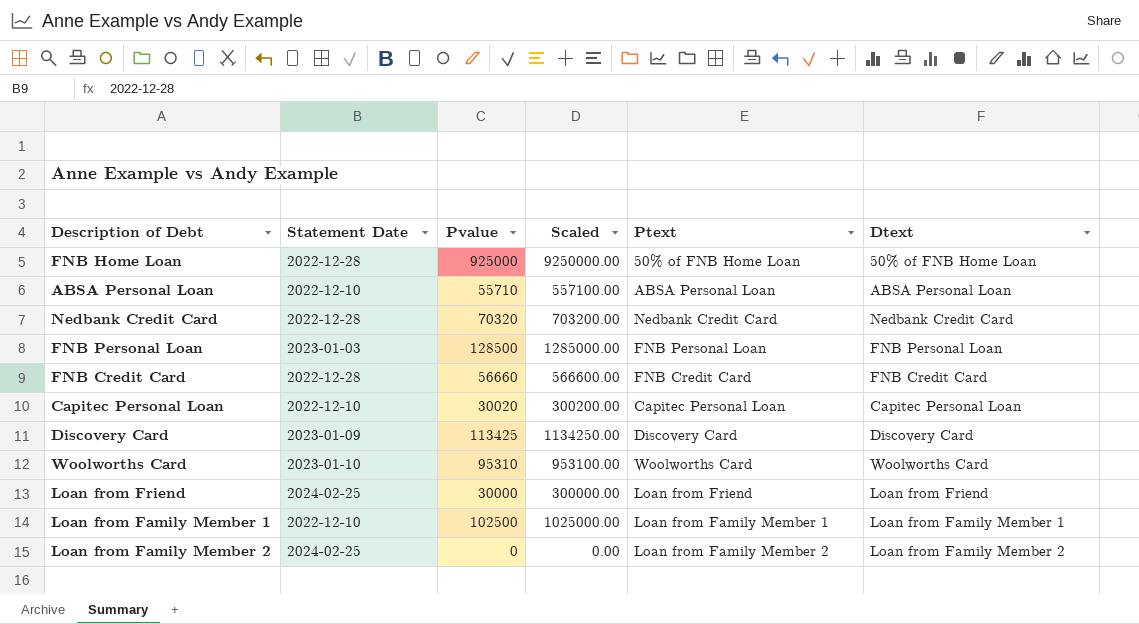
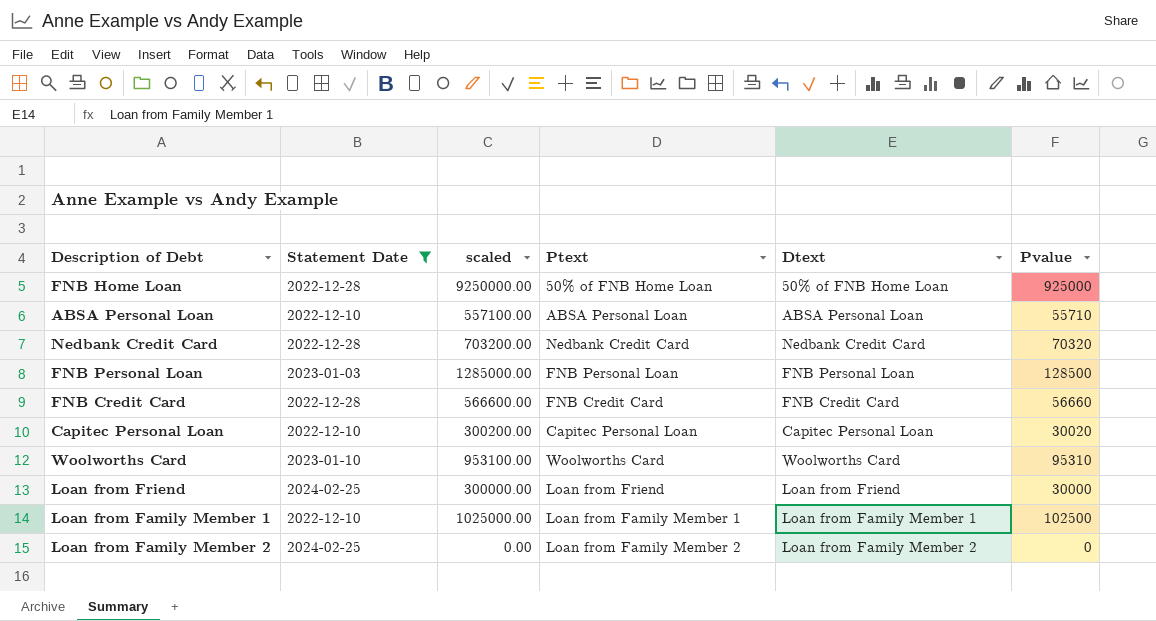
filter: none -> Statement Date != 2023-01-09
column name: Scaled -> scaled
column Pvalue | position: 3 -> 6

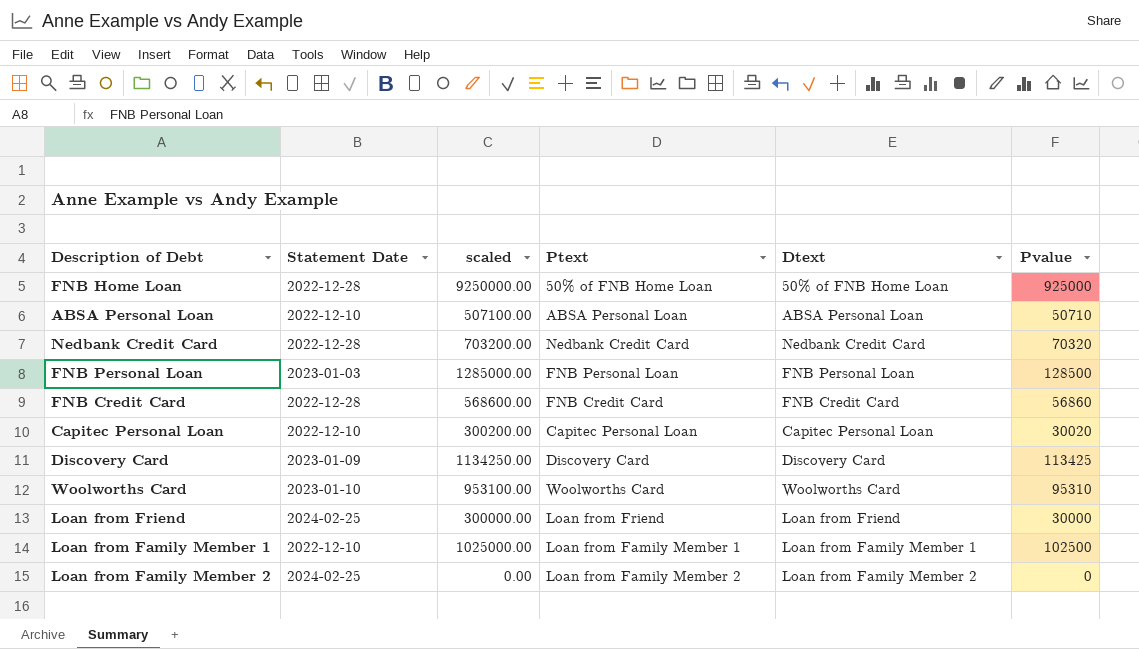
filter: Statement Date != 2023-01-09 -> none
ABSA Personal Loan | scaled: 557100.00 -> 507100.00
ABSA Personal Loan | Pvalue: 55710 -> 50710
FNB Credit Card | scaled: 566600.00 -> 568600.00
FNB Credit Card | Pvalue: 56660 -> 56860

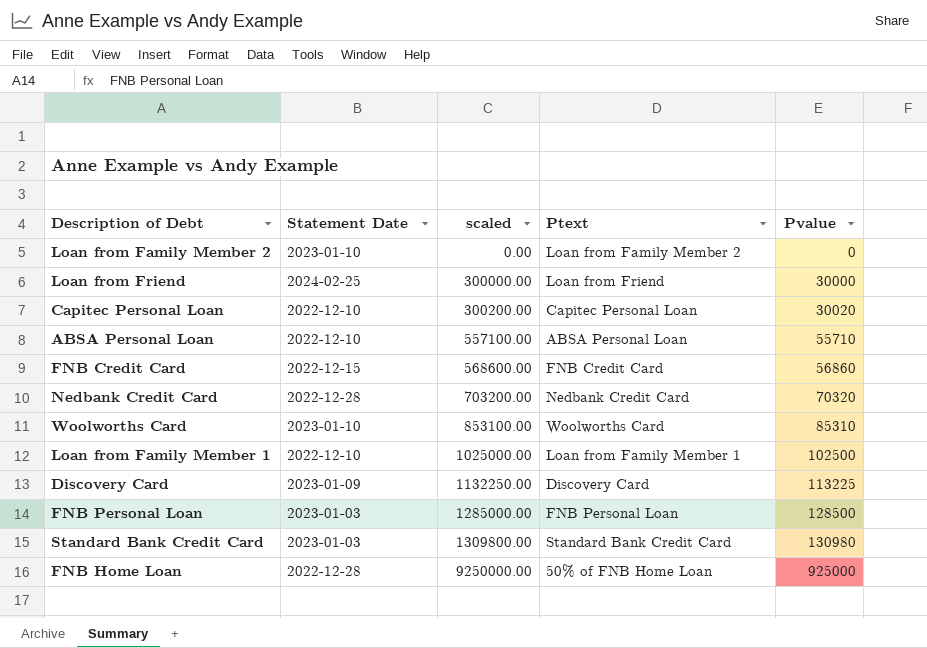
row order: none -> scaled ascending
column Dtext | position: 5 -> none
Loan from Family Member 2 | Statement Date: 2024-02-25 -> 2023-01-10
ABSA Personal Loan | scaled: 507100.00 -> 557100.00
ABSA Personal Loan | Pvalue: 50710 -> 55710
FNB Credit Card | Statement Date: 2022-12-28 -> 2022-12-15
Woolworths Card | scaled: 953100.00 -> 853100.00
Woolworths Card | Pvalue: 95310 -> 85310
Discovery Card | scaled: 1134250.00 -> 1132250.00
Discovery Card | Pvalue: 113425 -> 113225
row Standard Bank Credit Card: none -> 2023-01-03 | 1309800.00 | Standard Bank Credit Card | 130980

